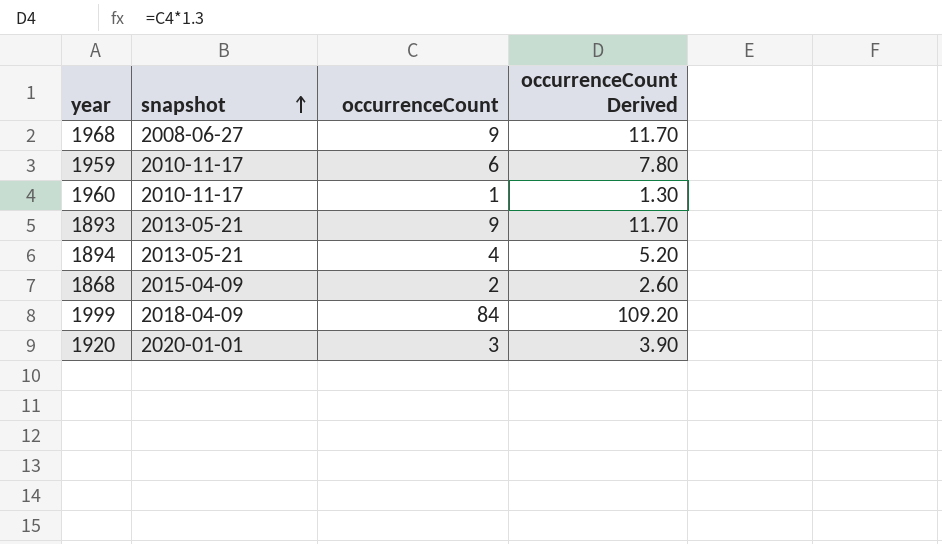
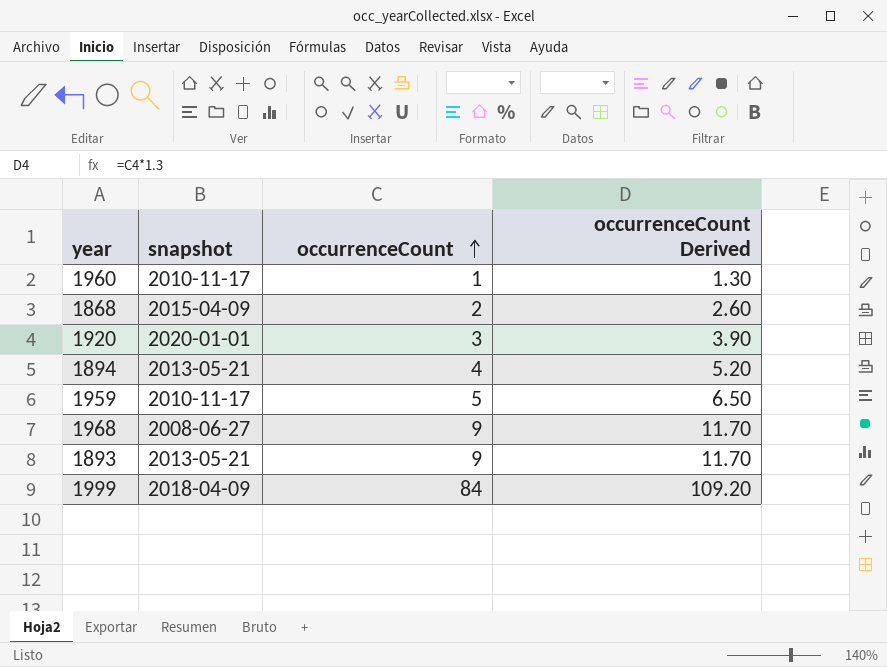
row order: snapshot ascending -> occurrenceCount ascending
1959 | occurrenceCount: 6 -> 5
1959 | occurrenceCount Derived: 7.80 -> 6.50

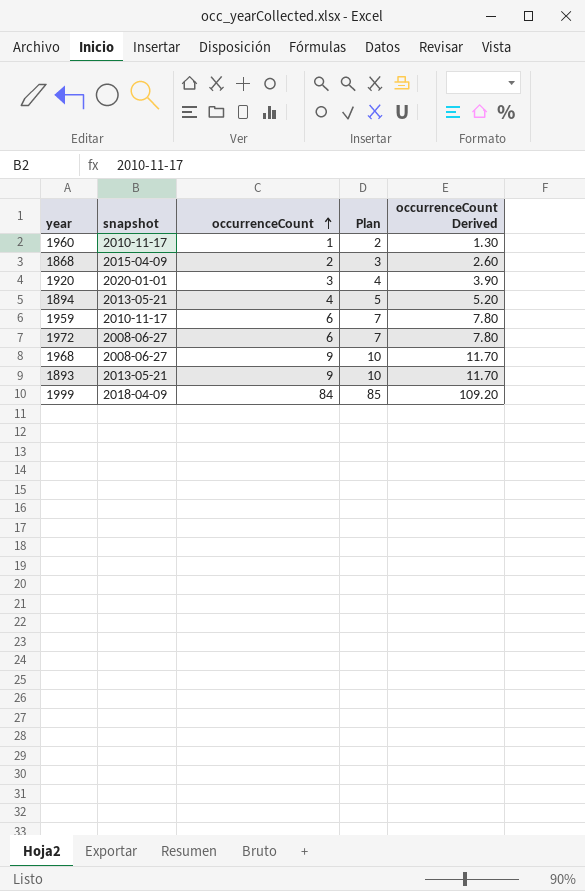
column Plan | formula: none -> [occurrenceCount] + 1
1959 | occurrenceCount: 5 -> 6
1959 | occurrenceCount Derived: 6.50 -> 7.80
row 1972: none -> 2008-06-27 | 6 | 7 | 7.80

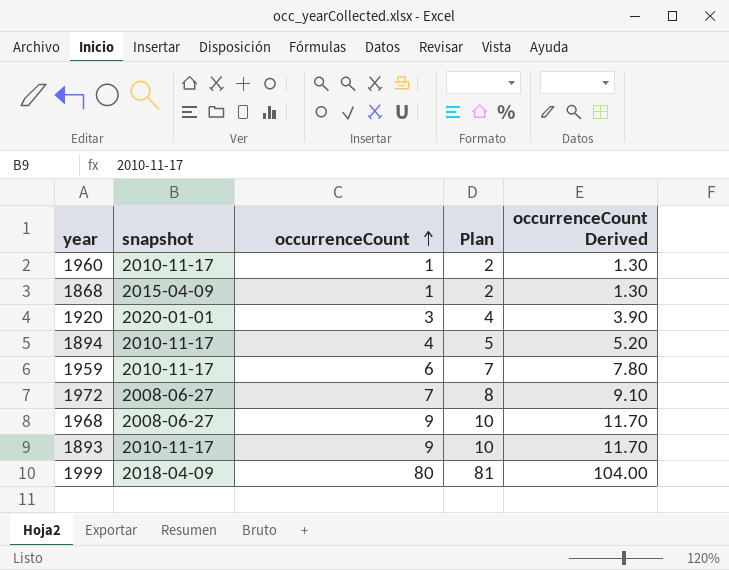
1868 | occurrenceCount: 2 -> 1
1868 | Plan: 3 -> 2
1868 | occurrenceCount Derived: 2.60 -> 1.30
1894 | snapshot: 2013-05-21 -> 2010-11-17
1972 | occurrenceCount: 6 -> 7
1972 | Plan: 7 -> 8
1972 | occurrenceCount Derived: 7.80 -> 9.10
1893 | snapshot: 2013-05-21 -> 2010-11-17
1999 | occurrenceCount: 84 -> 80
1999 | Plan: 85 -> 81
1999 | occurrenceCount Derived: 109.20 -> 104.00

